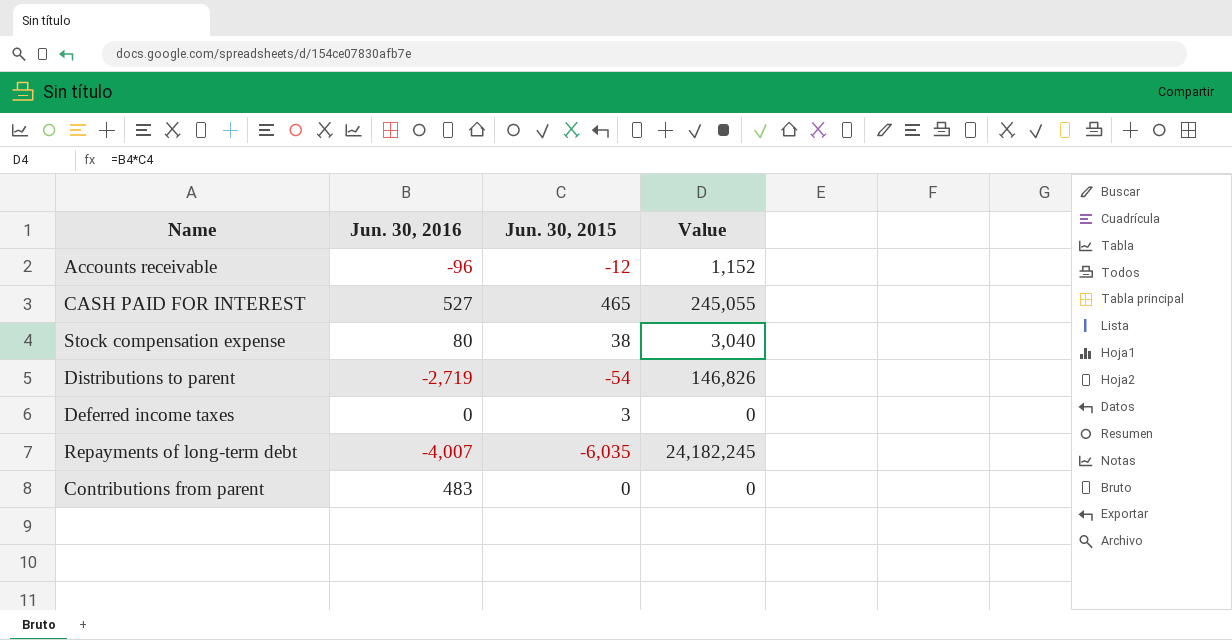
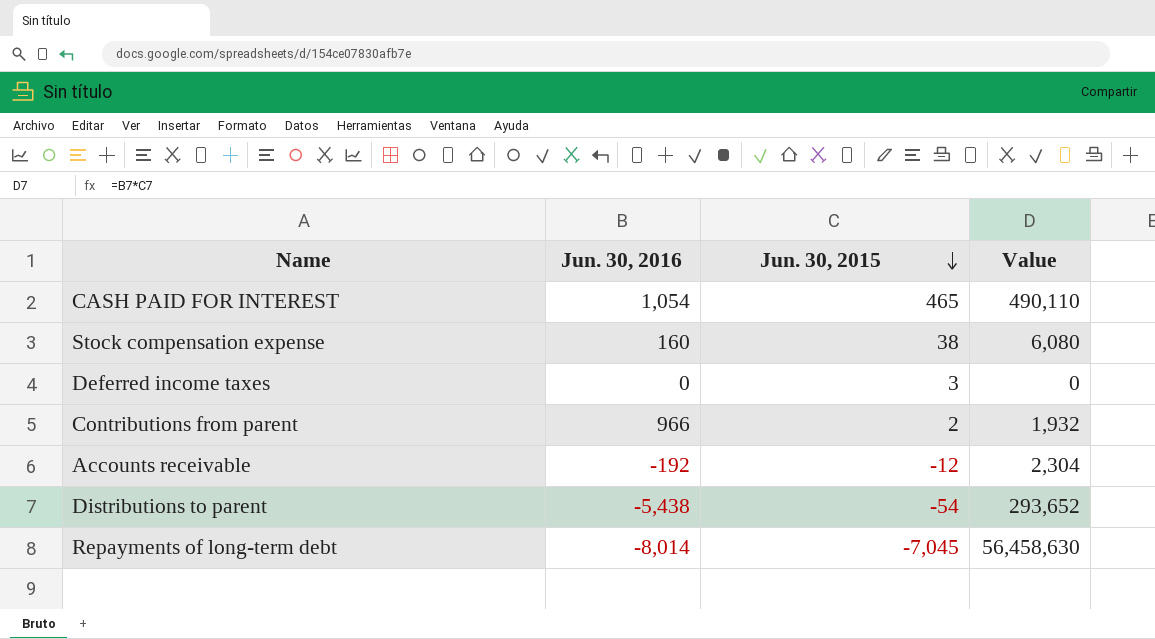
row order: none -> Jun. 30, 2015 descending
CASH PAID FOR INTEREST | Jun. 30, 2016: 527 -> 1,054
CASH PAID FOR INTEREST | Value: 245,055 -> 490,110
Stock compensation expense | Jun. 30, 2016: 80 -> 160
Stock compensation expense | Value: 3,040 -> 6,080
Contributions from parent | Jun. 30, 2016: 483 -> 966
Contributions from parent | Jun. 30, 2015: 0 -> 2
Contributions from parent | Value: 0 -> 1,932
Accounts receivable | Jun. 30, 2016: -96 -> -192
Accounts receivable | Value: 1,152 -> 2,304
Distributions to parent | Jun. 30, 2016: -2,719 -> -5,438
Distributions to parent | Value: 146,826 -> 293,652
Repayments of long-term debt | Jun. 30, 2016: -4,007 -> -8,014
Repayments of long-term debt | Jun. 30, 2015: -6,035 -> -7,045
Repayments of long-term debt | Value: 24,182,245 -> 56,458,630

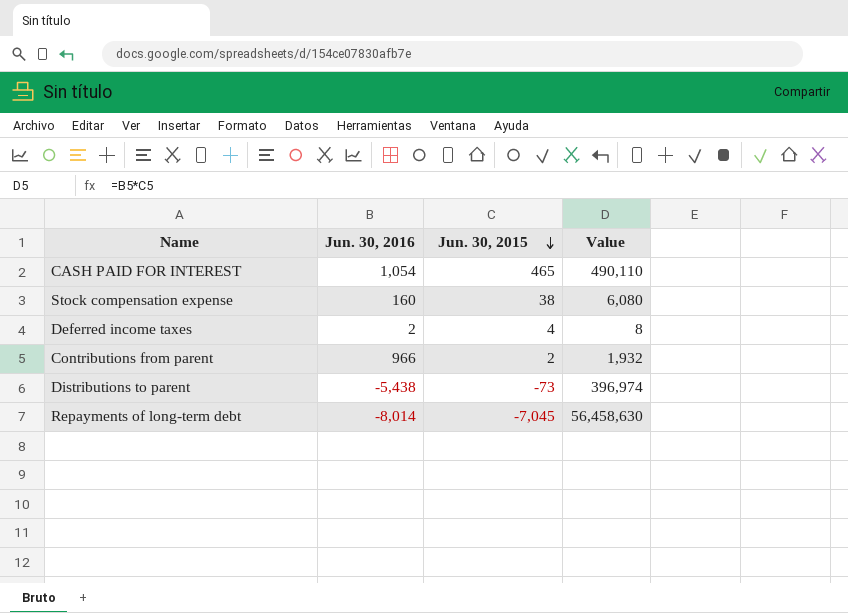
row Accounts receivable: -192 | -12 | 2,304 -> none
Deferred income taxes | Jun. 30, 2016: 0 -> 2
Deferred income taxes | Jun. 30, 2015: 3 -> 4
Deferred income taxes | Value: 0 -> 8
Distributions to parent | Jun. 30, 2015: -54 -> -73
Distributions to parent | Value: 293,652 -> 396,974

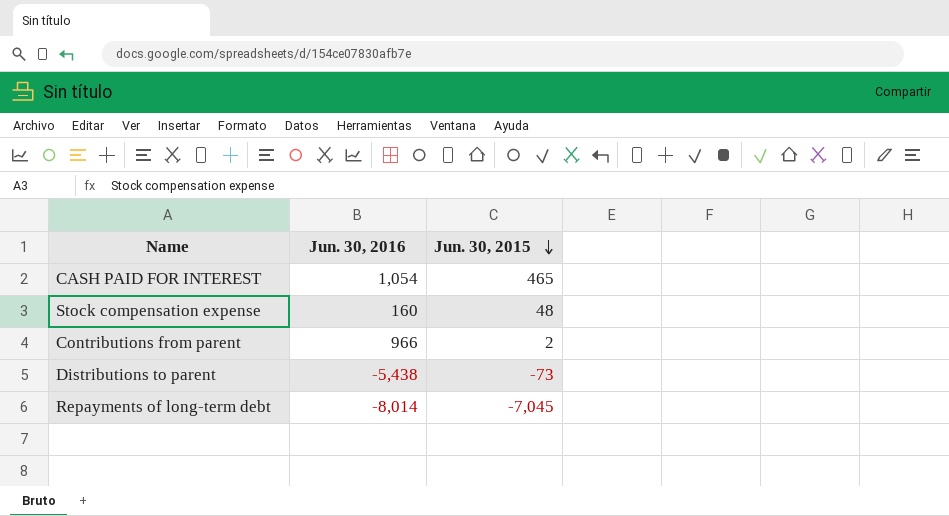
column Value | formula: [Jun. 30, 2016] * [Jun. 30, 2015] -> none
row Deferred income taxes: 2 | 4 | 8 -> none
Stock compensation expense | Jun. 30, 2015: 38 -> 48

